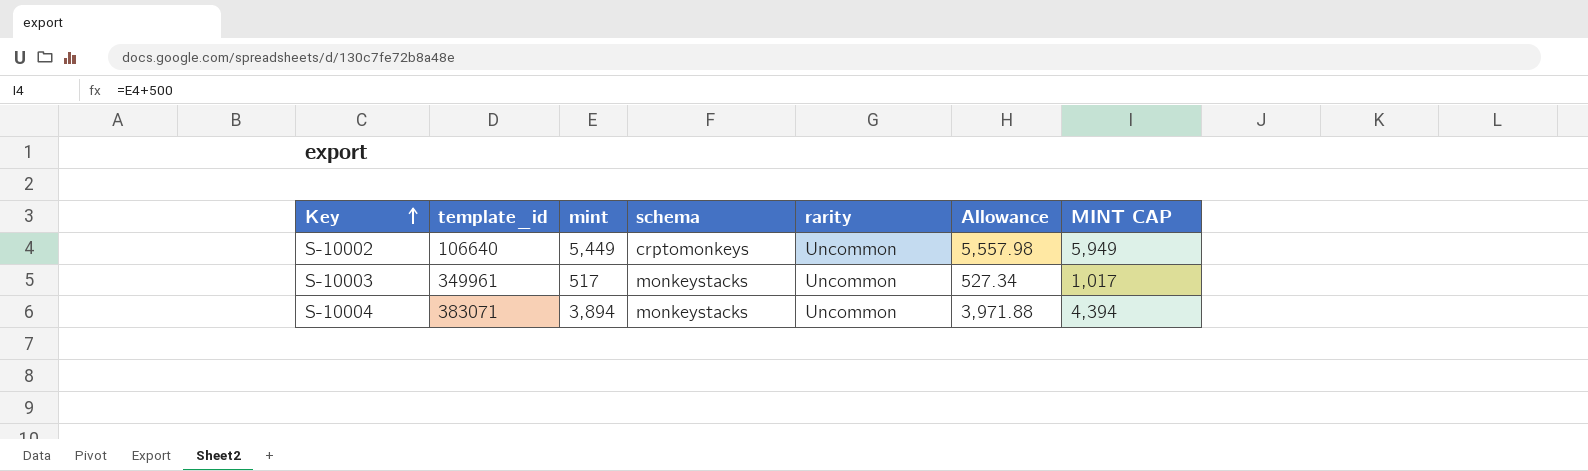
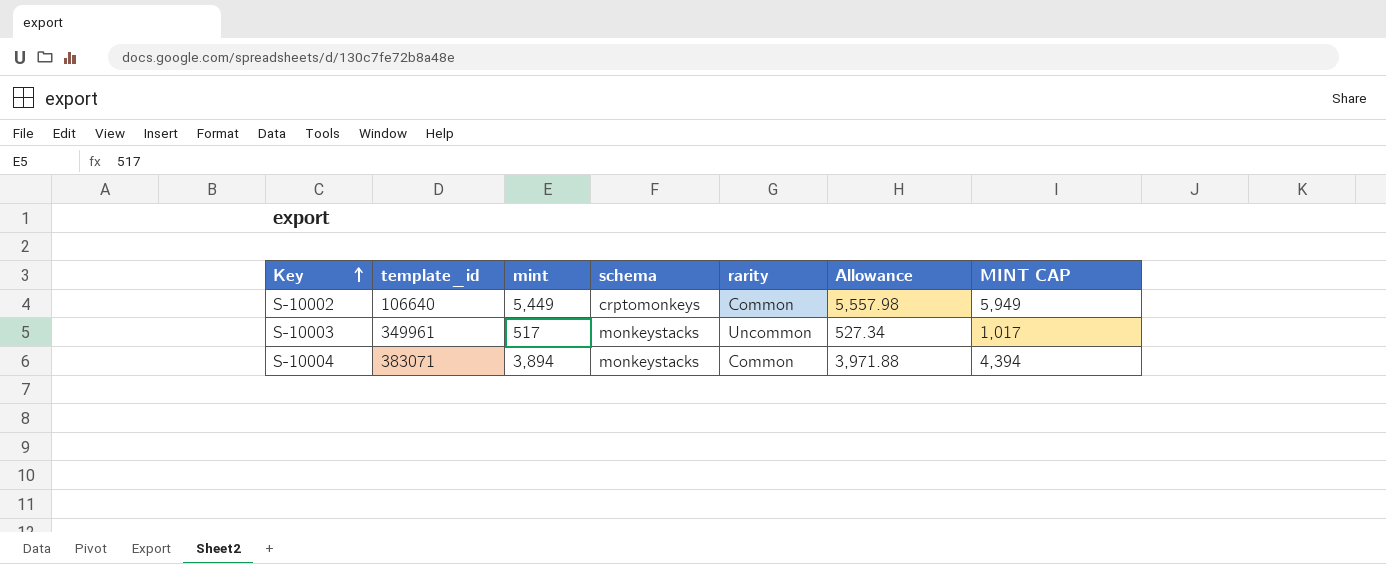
S-10002 | rarity: Uncommon -> Common
S-10004 | rarity: Uncommon -> Common

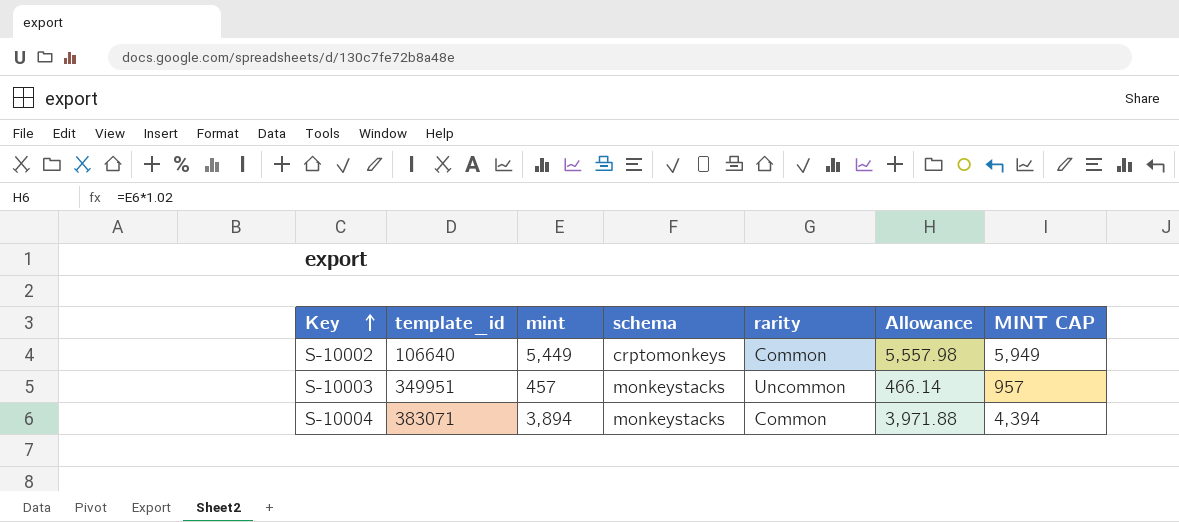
S-10003 | template_id: 349961 -> 349951
S-10003 | mint: 517 -> 457
S-10003 | Allowance: 527.34 -> 466.14
S-10003 | MINT CAP: 1,017 -> 957

